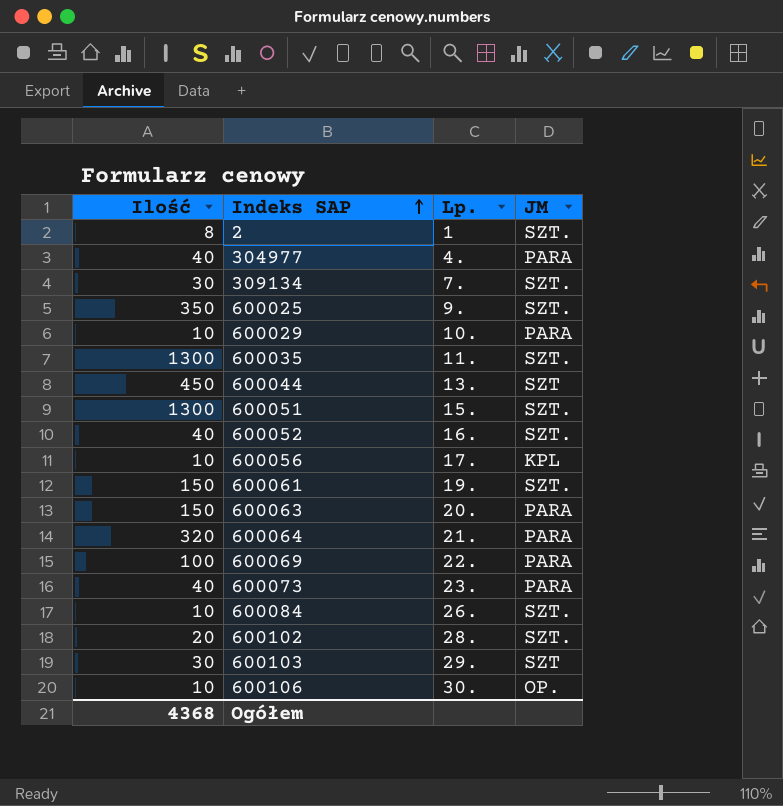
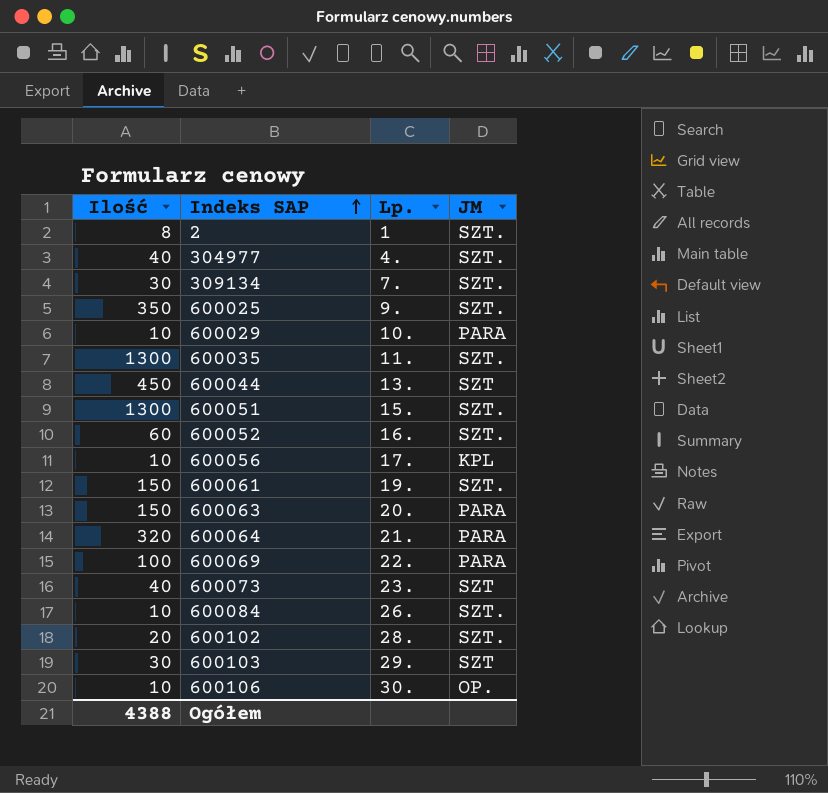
304977 | JM: PARA -> SZT.
600052 | Ilość: 40 -> 60
600073 | JM: PARA -> SZT
Ogółem | Ilość: 4368 -> 4388

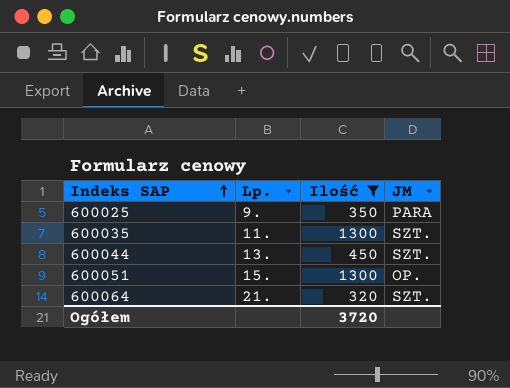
filter: none -> Ilość >= 320
column Ilość | position: 1 -> 3
600025 | JM: SZT. -> PARA
600044 | JM: SZT -> SZT.
600051 | JM: SZT. -> OP.
600064 | JM: PARA -> SZT.
Ogółem | Ilość: 4388 -> 3720

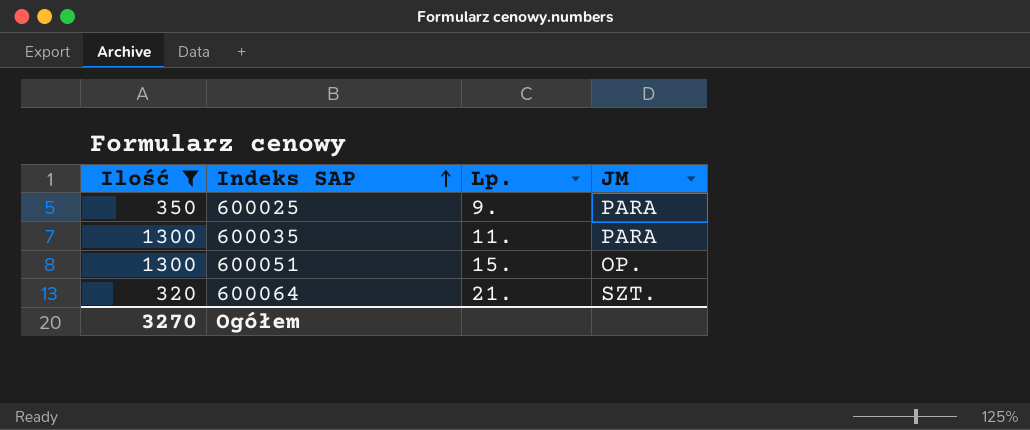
column Ilość | position: 3 -> 1
row 600044: 13. | 450 | SZT. -> none
600035 | JM: SZT. -> PARA
Ogółem | Ilość: 3720 -> 3270

